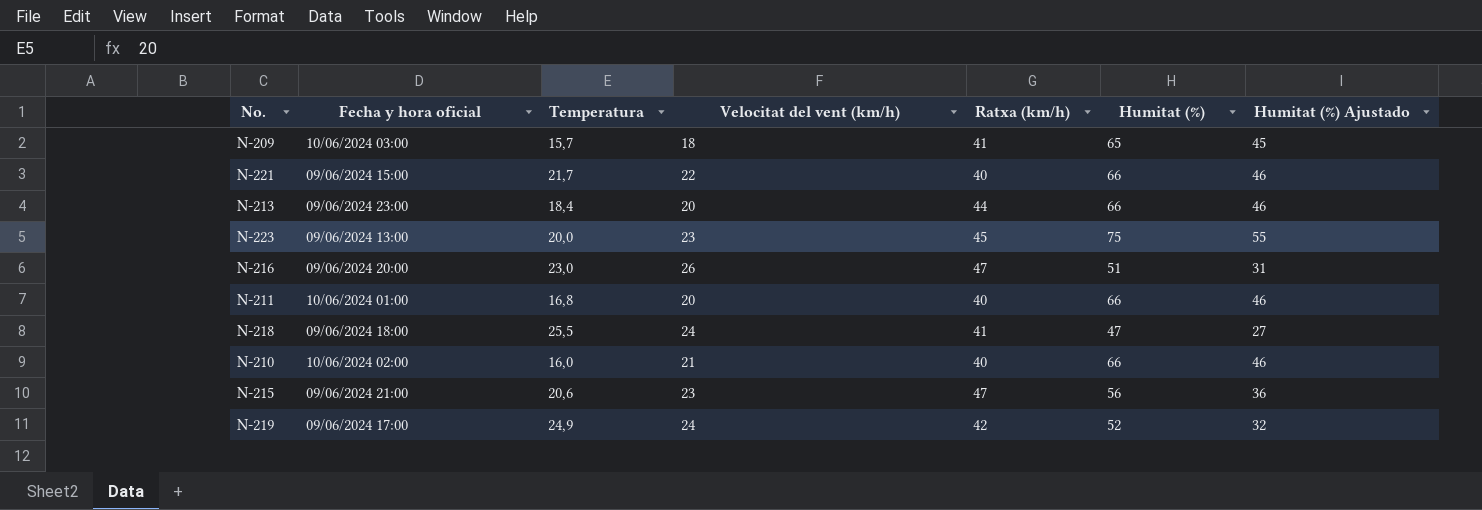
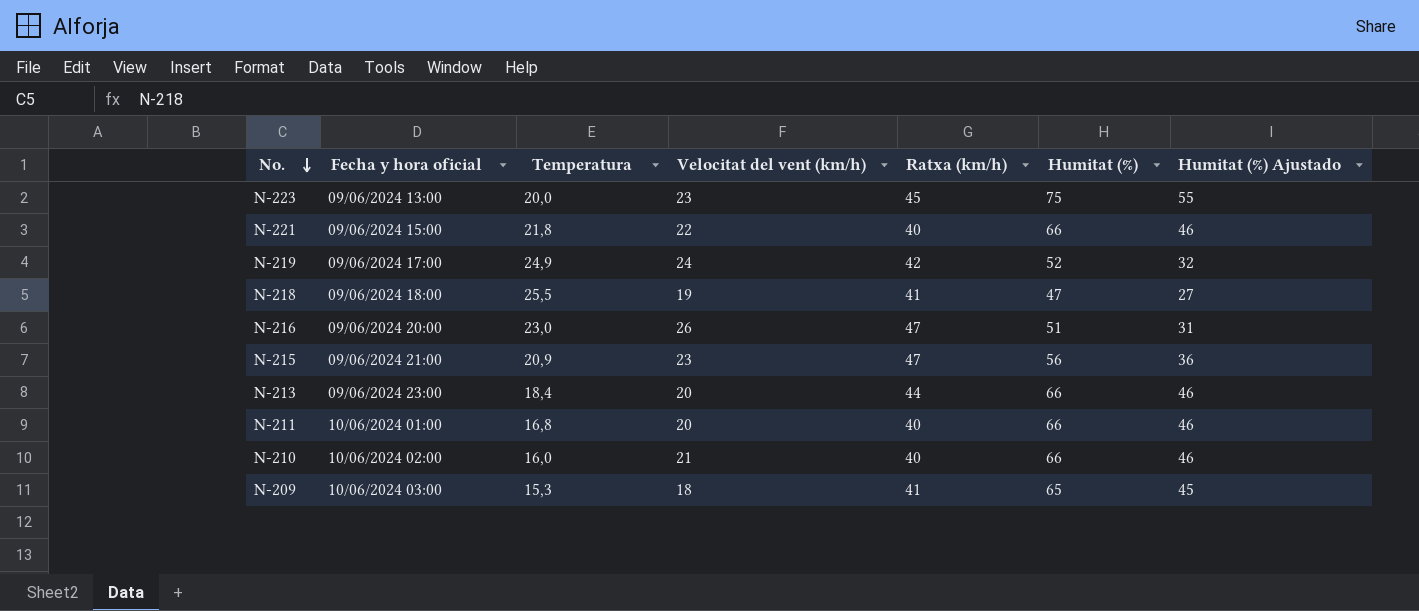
row order: none -> No. descending
N-221 | Temperatura: 21,7 -> 21,8
N-218 | Velocitat del vent (km/h): 24 -> 19
N-215 | Temperatura: 20,6 -> 20,9
N-209 | Temperatura: 15,7 -> 15,3

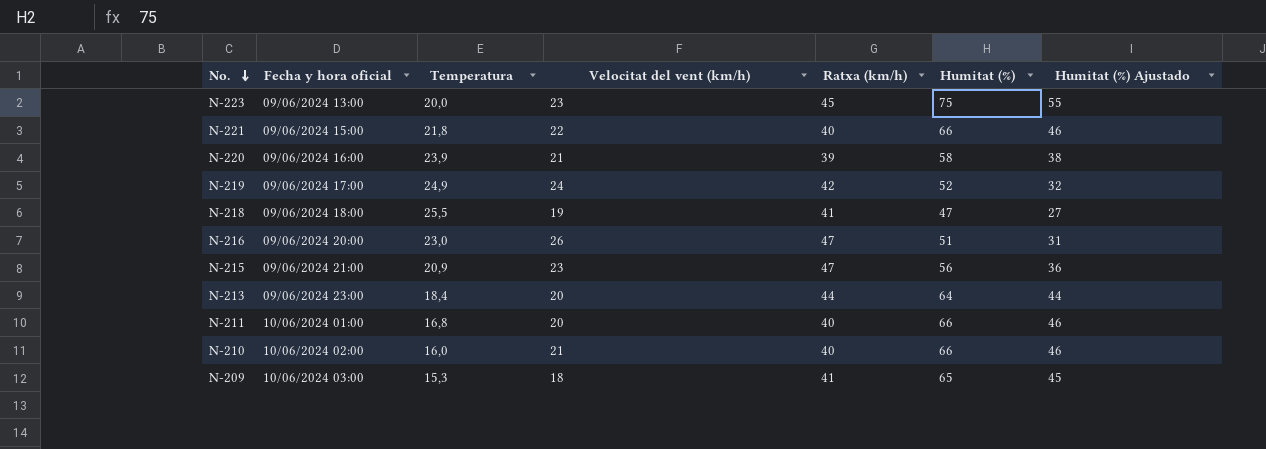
row N-220: none -> 09/06/2024 16:00 | 23,9 | 21 | 39 | 58 | 38
N-213 | Humitat (%): 66 -> 64
N-213 | Humitat (%) Ajustado: 46 -> 44

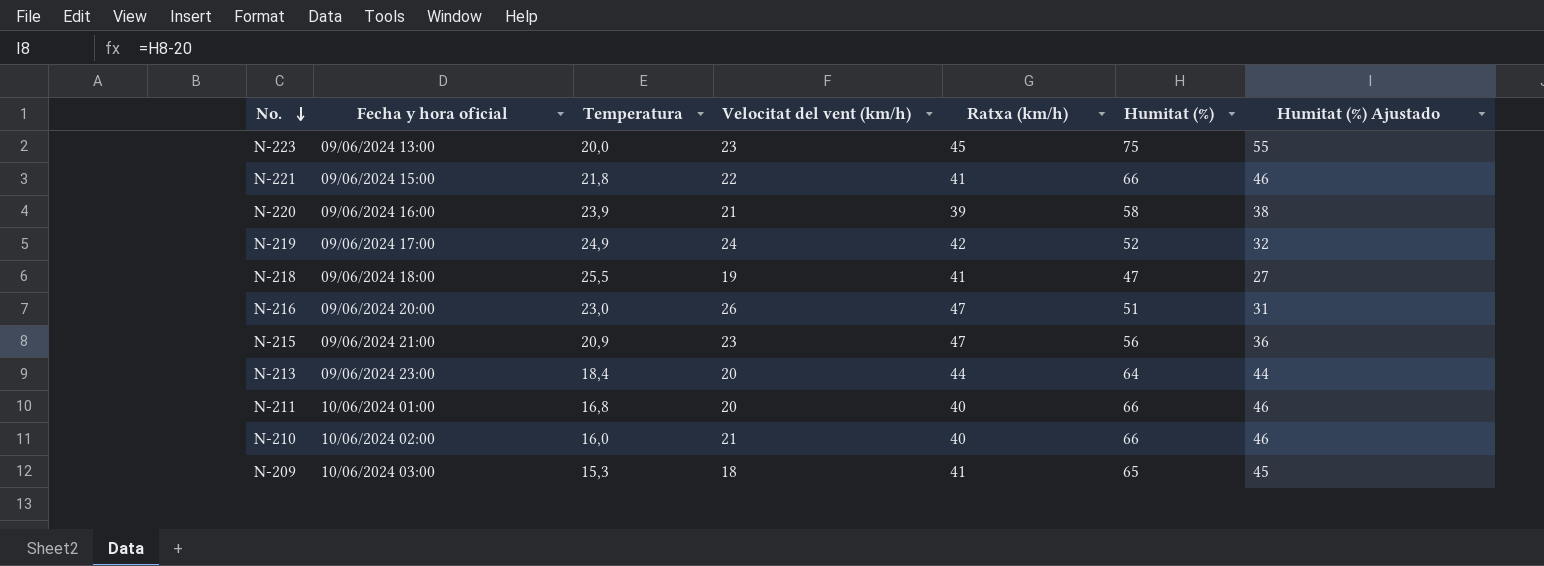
N-221 | Ratxa (km/h): 40 -> 41

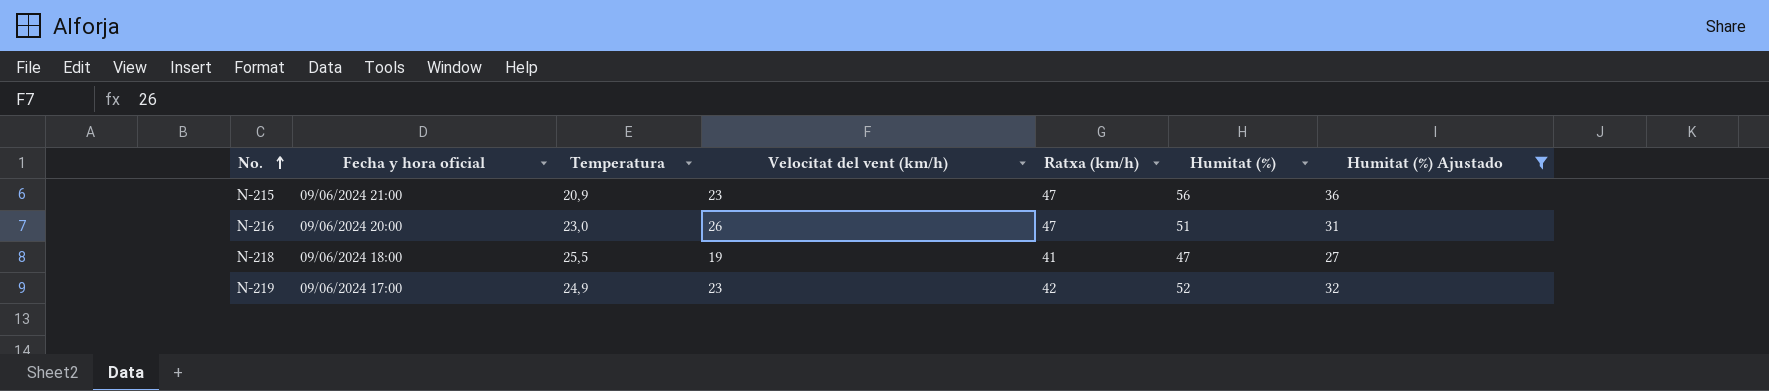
filter: none -> Humitat (%) Ajustado <= 36
row order: No. descending -> No. ascending
N-219 | Velocitat del vent (km/h): 24 -> 23

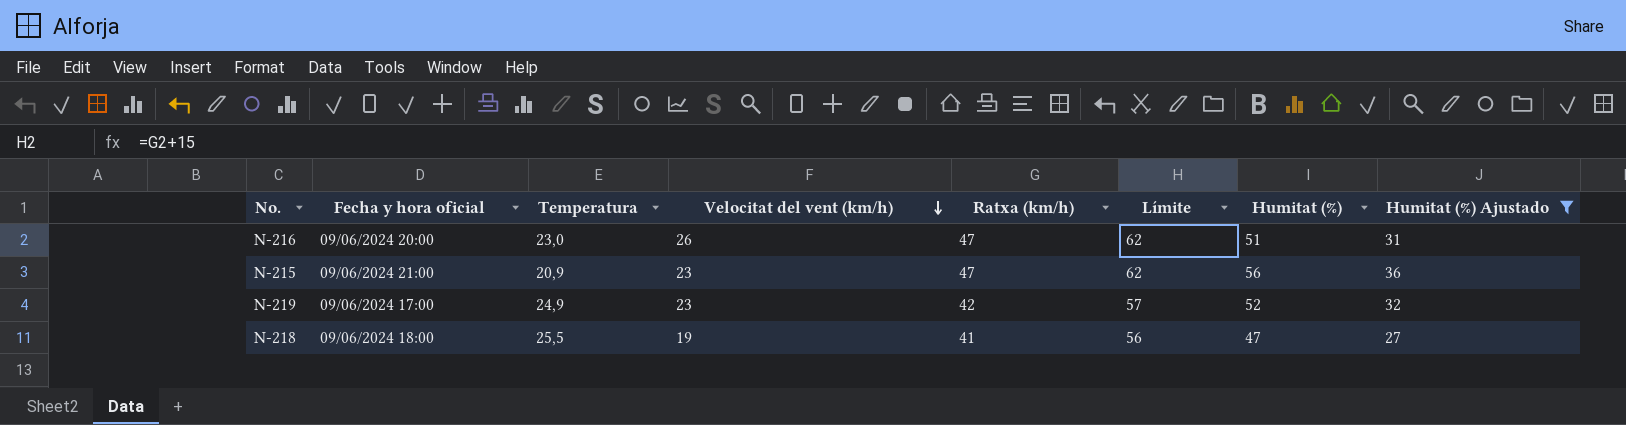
row order: No. ascending -> Velocitat del vent (km/h) descending
column Límite | formula: none -> [Ratxa (km/h)] + 15

